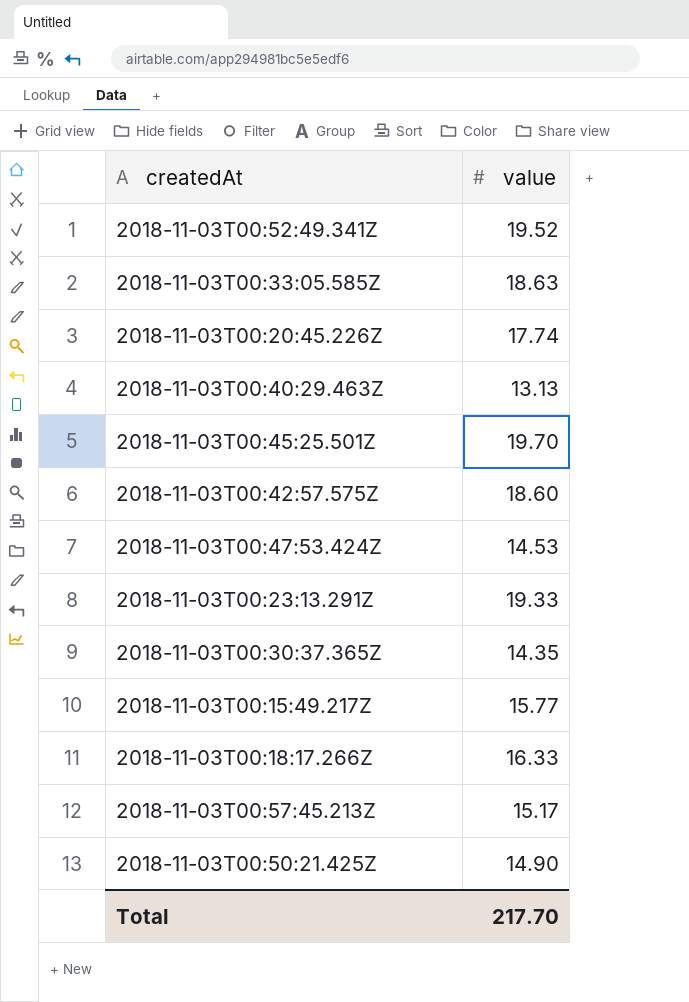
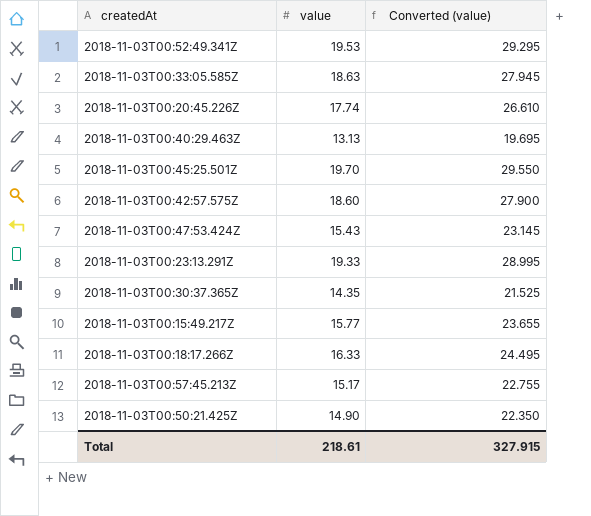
column Converted (value) | formula: none -> [value] * 1.5
2018-11-03T00:52:49.341Z | value: 19.52 -> 19.53
2018-11-03T00:47:53.424Z | value: 14.53 -> 15.43
Total | value: 217.70 -> 218.61

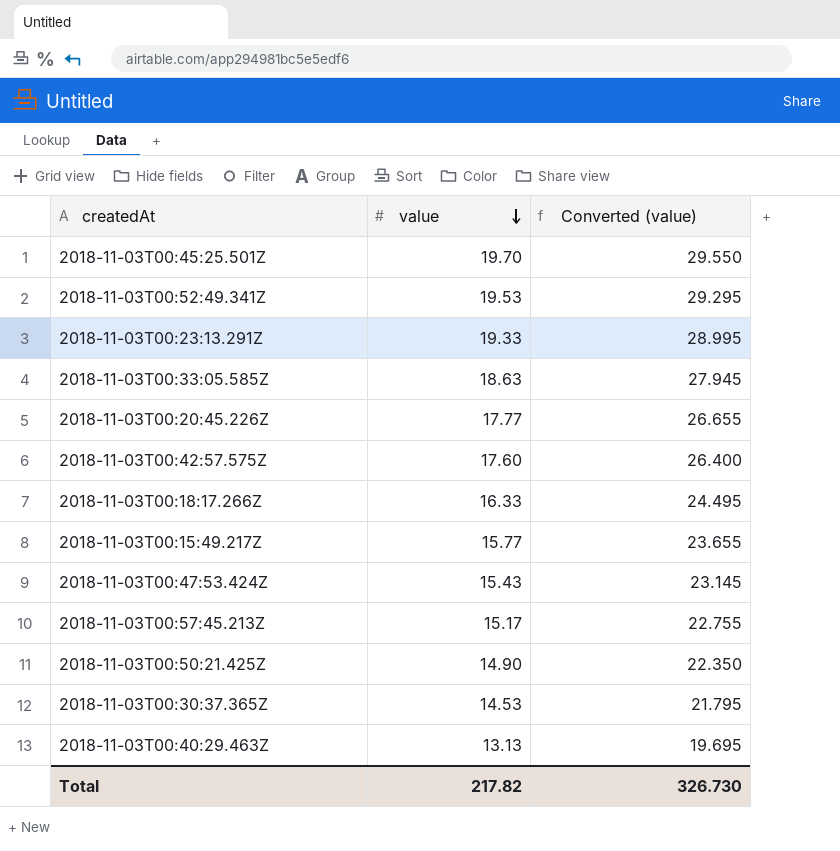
row order: none -> value descending
2018-11-03T00:20:45.226Z | value: 17.74 -> 17.77
2018-11-03T00:20:45.226Z | Converted (value): 26.610 -> 26.655
2018-11-03T00:42:57.575Z | value: 18.60 -> 17.60
2018-11-03T00:42:57.575Z | Converted (value): 27.900 -> 26.400
2018-11-03T00:30:37.365Z | value: 14.35 -> 14.53
2018-11-03T00:30:37.365Z | Converted (value): 21.525 -> 21.795
Total | value: 218.61 -> 217.82
Total | Converted (value): 327.915 -> 326.730

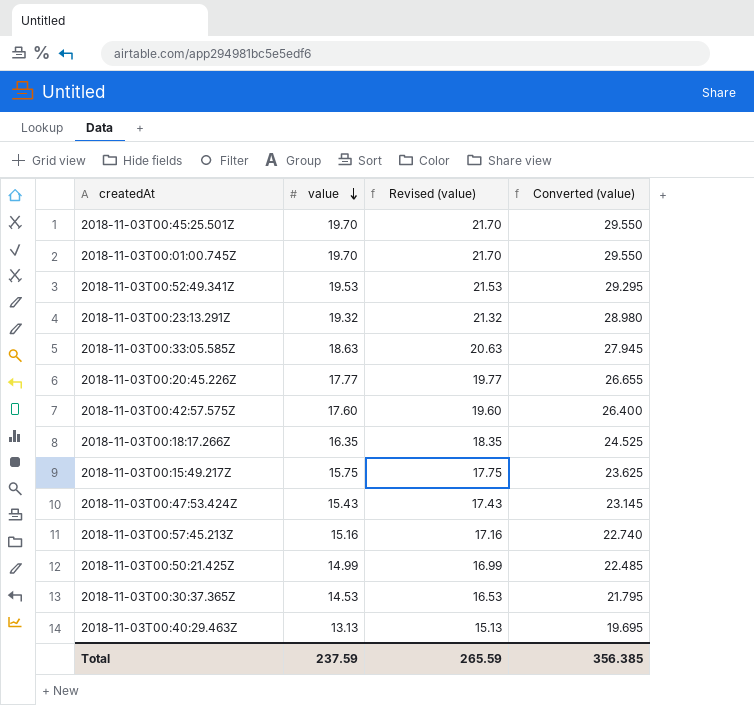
column Revised (value) | formula: none -> [value] + 2
row 2018-11-03T00:01:00.745Z: none -> 19.70 | 21.70 | 29.550
2018-11-03T00:23:13.291Z | value: 19.33 -> 19.32
2018-11-03T00:23:13.291Z | Converted (value): 28.995 -> 28.980
2018-11-03T00:18:17.266Z | value: 16.33 -> 16.35
2018-11-03T00:18:17.266Z | Converted (value): 24.495 -> 24.525
2018-11-03T00:15:49.217Z | value: 15.77 -> 15.75
2018-11-03T00:15:49.217Z | Converted (value): 23.655 -> 23.625
2018-11-03T00:57:45.213Z | value: 15.17 -> 15.16
2018-11-03T00:57:45.213Z | Converted (value): 22.755 -> 22.740
2018-11-03T00:50:21.425Z | value: 14.90 -> 14.99
2018-11-03T00:50:21.425Z | Converted (value): 22.350 -> 22.485
Total | value: 217.82 -> 237.59
Total | Converted (value): 326.730 -> 356.385

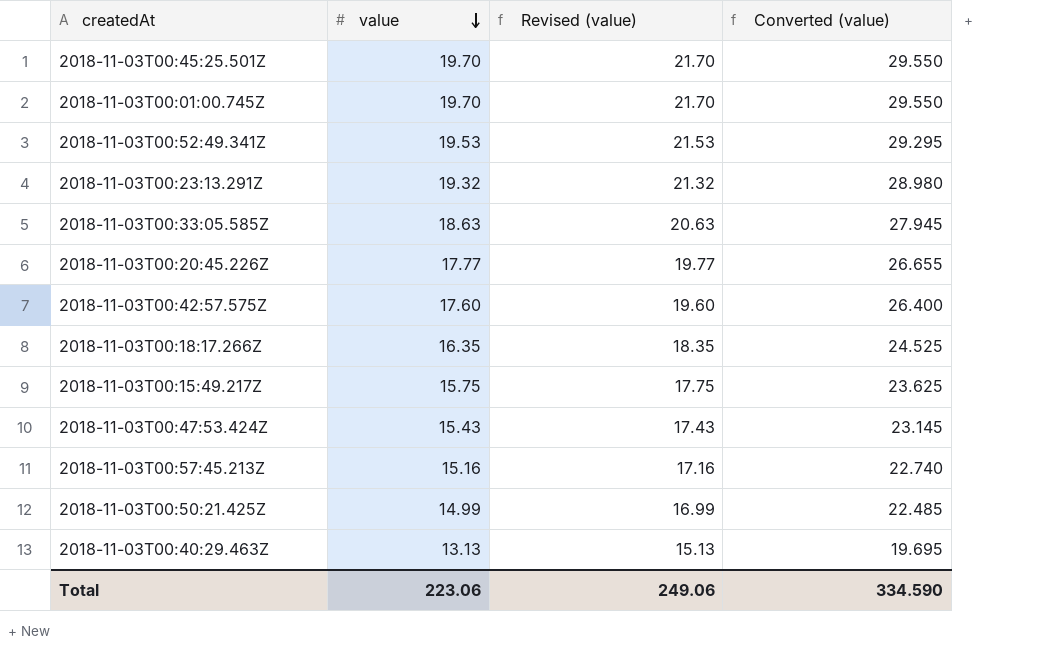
row 2018-11-03T00:30:37.365Z: 14.53 | 16.53 | 21.795 -> none
Total | value: 237.59 -> 223.06
Total | Revised (value): 265.59 -> 249.06
Total | Converted (value): 356.385 -> 334.590

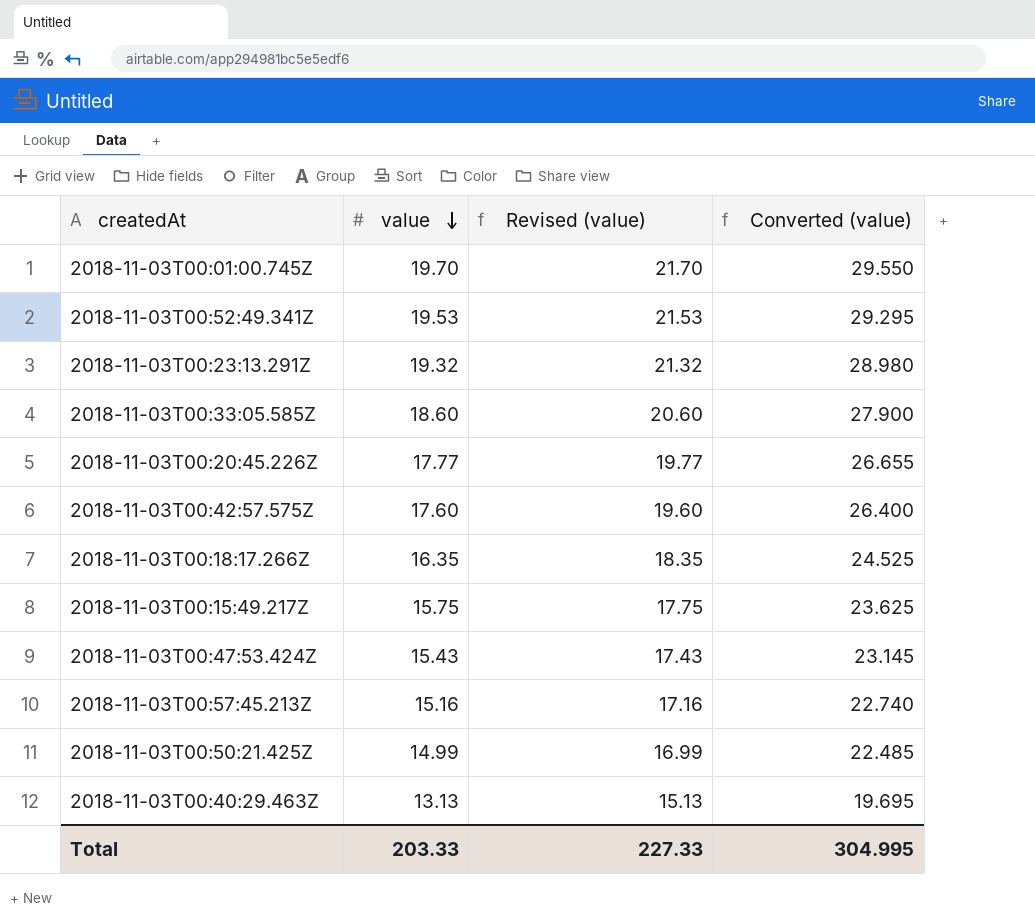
row 2018-11-03T00:45:25.501Z: 19.70 | 21.70 | 29.550 -> none
2018-11-03T00:33:05.585Z | value: 18.63 -> 18.60
2018-11-03T00:33:05.585Z | Revised (value): 20.63 -> 20.60
2018-11-03T00:33:05.585Z | Converted (value): 27.945 -> 27.900
Total | value: 223.06 -> 203.33
Total | Revised (value): 249.06 -> 227.33
Total | Converted (value): 334.590 -> 304.995

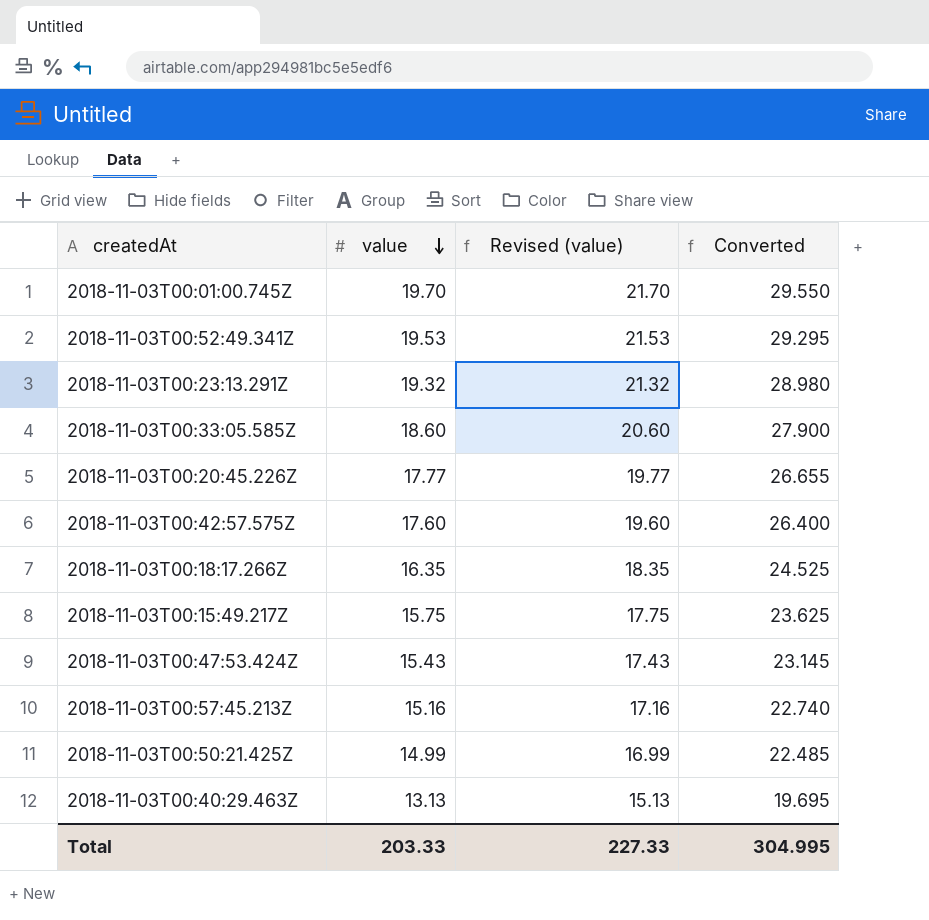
column name: Converted (value) -> Converted

